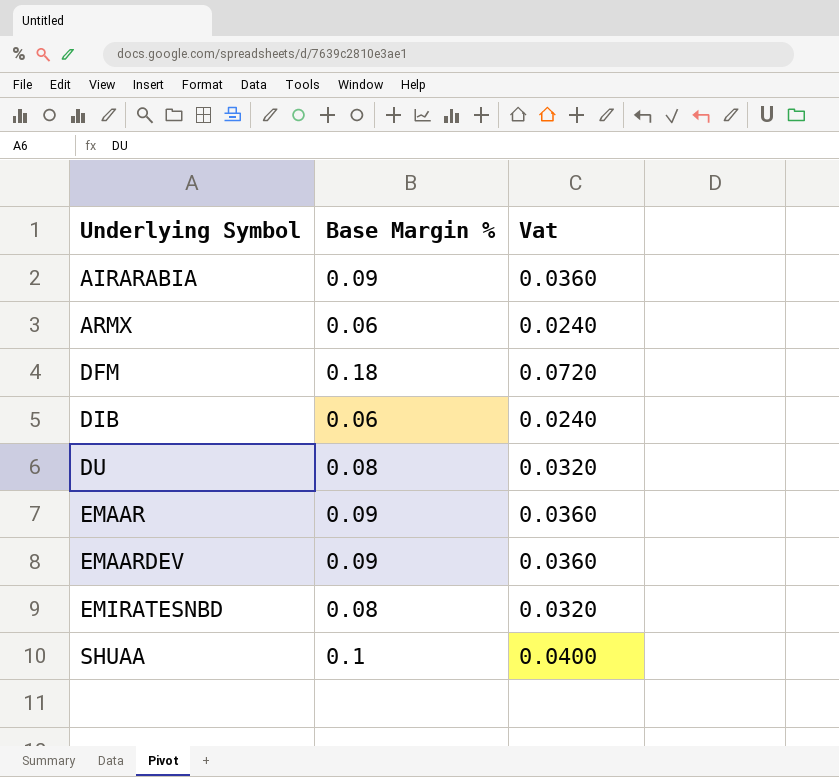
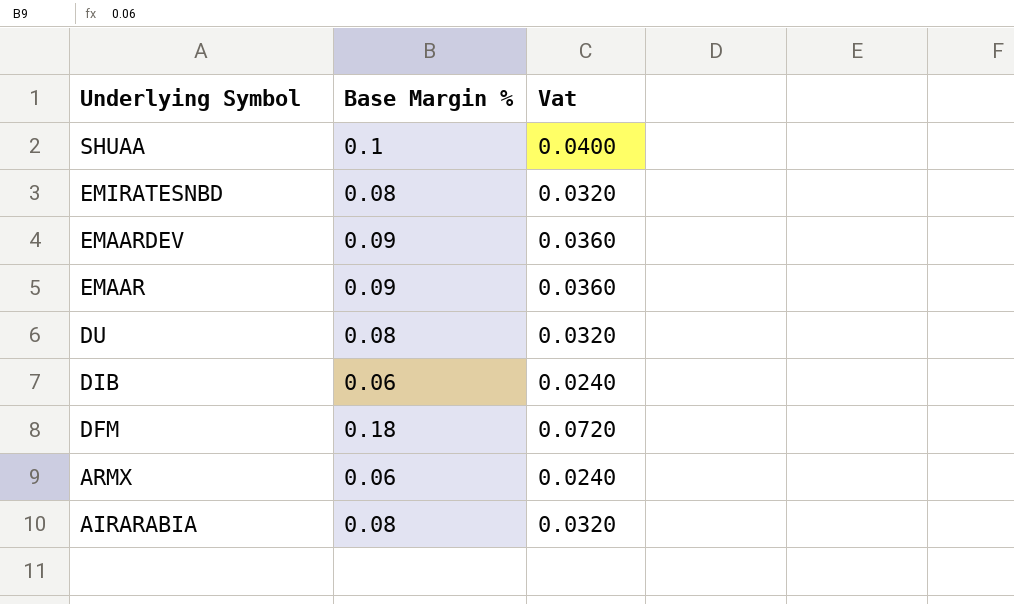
row order: Underlying Symbol ascending -> Underlying Symbol descending
AIRARABIA | Base Margin %: 0.09 -> 0.08
AIRARABIA | Vat: 0.0360 -> 0.0320

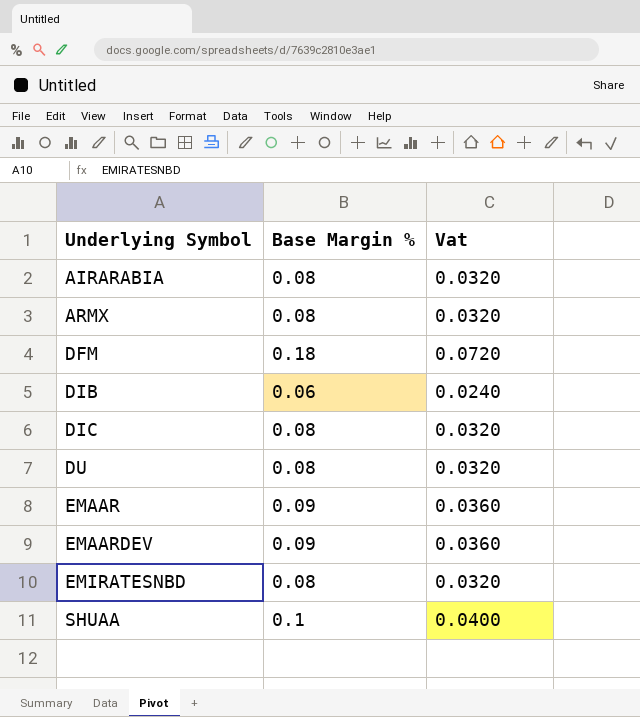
row order: Underlying Symbol descending -> Underlying Symbol ascending
ARMX | Base Margin %: 0.06 -> 0.08
ARMX | Vat: 0.0240 -> 0.0320
row DIC: none -> 0.08 | 0.0320

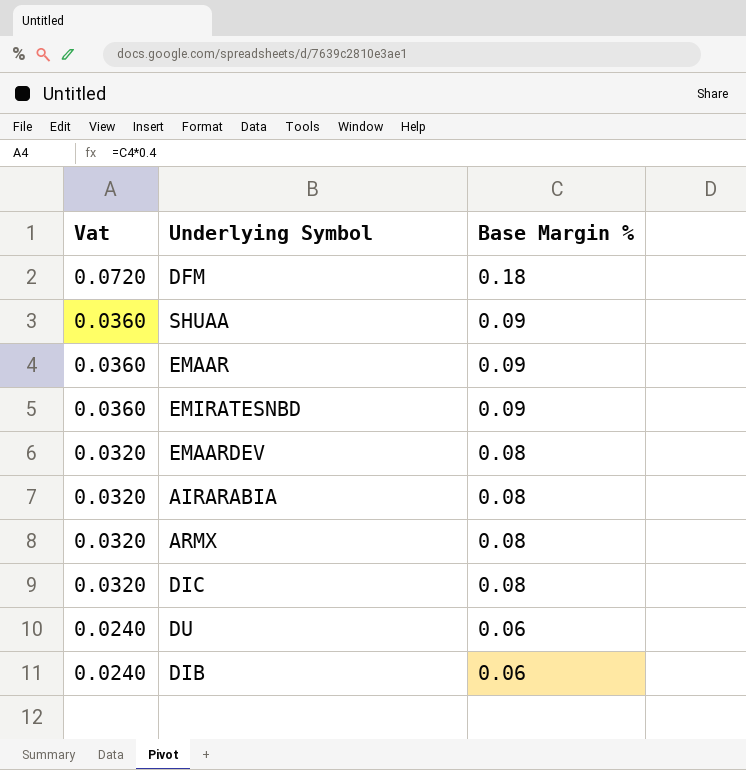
row order: Underlying Symbol ascending -> Vat descending
column Vat | position: 3 -> 1
SHUAA | Vat: 0.0400 -> 0.0360
SHUAA | Base Margin %: 0.1 -> 0.09
EMIRATESNBD | Vat: 0.0320 -> 0.0360
EMIRATESNBD | Base Margin %: 0.08 -> 0.09
EMAARDEV | Vat: 0.0360 -> 0.0320
EMAARDEV | Base Margin %: 0.09 -> 0.08
DU | Vat: 0.0320 -> 0.0240
DU | Base Margin %: 0.08 -> 0.06

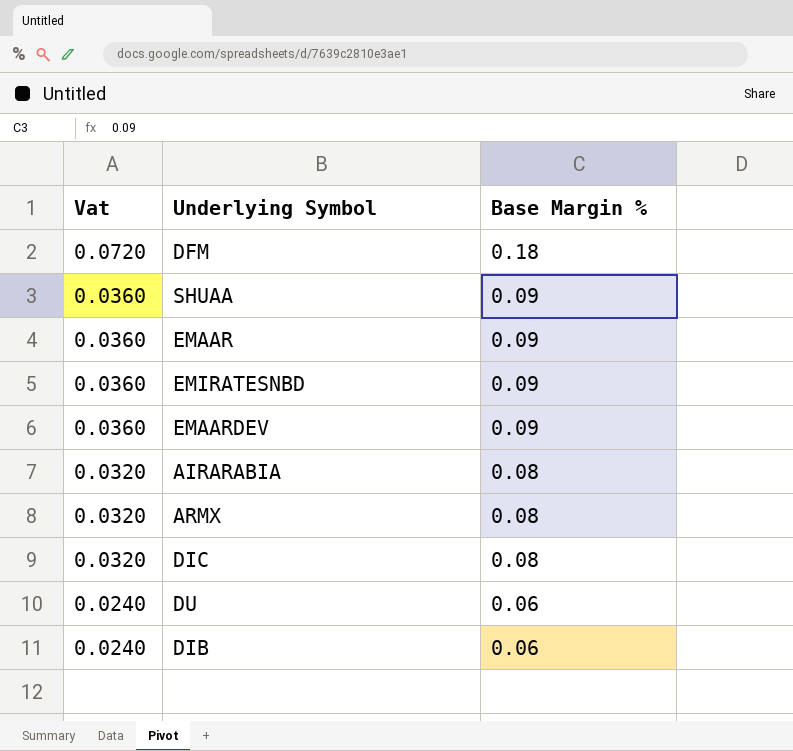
EMAARDEV | Vat: 0.0320 -> 0.0360
EMAARDEV | Base Margin %: 0.08 -> 0.09

